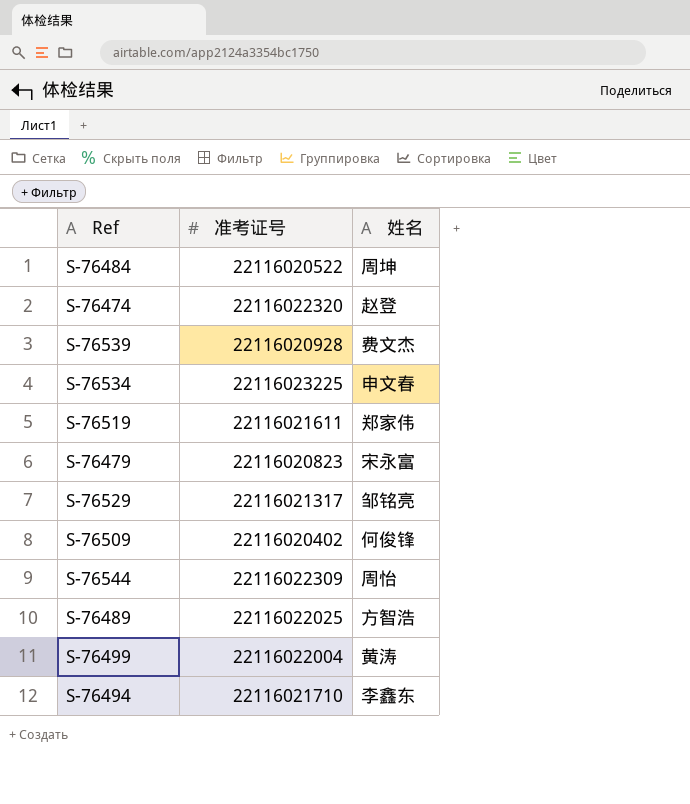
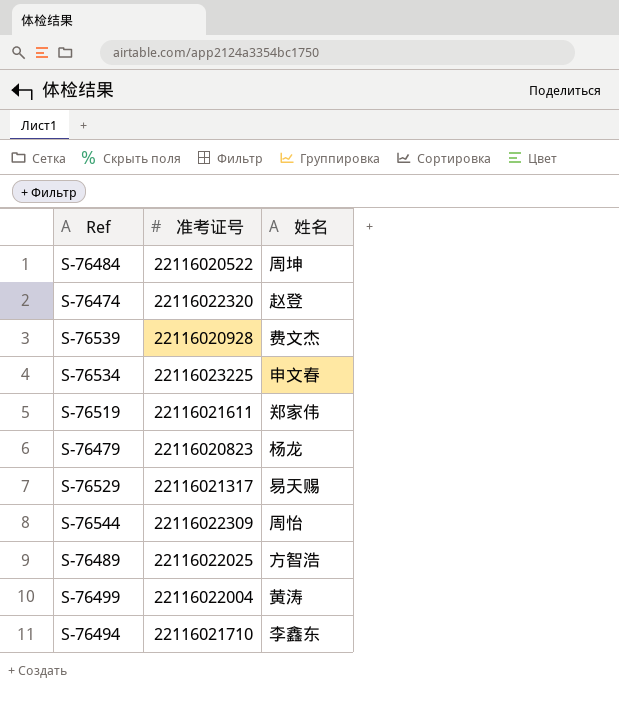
row S-76509: 22116020402 | 何俊锋 -> none
S-76479 | 姓名: 宋永富 -> 杨龙
S-76529 | 姓名: 邹铭亮 -> 易天赐

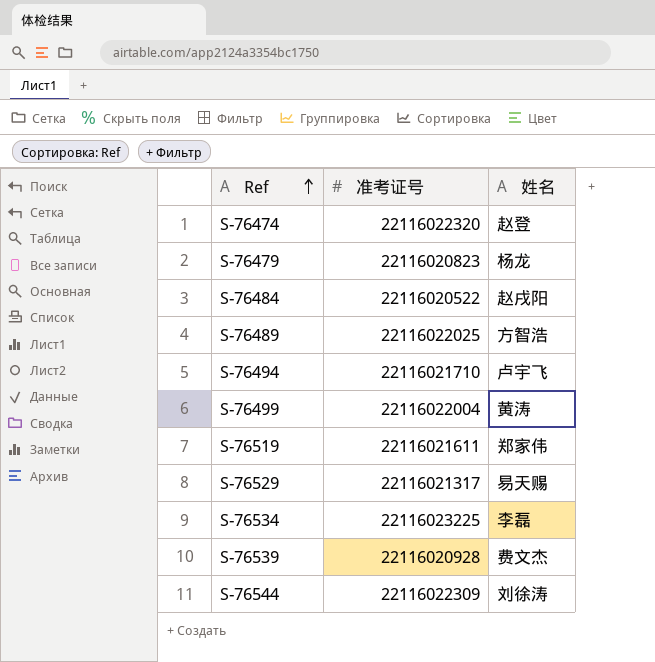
row order: none -> Ref ascending
S-76484 | 姓名: 周坤 -> 赵戌阳
S-76494 | 姓名: 李鑫东 -> 卢宇飞
S-76534 | 姓名: 申文春 -> 李磊
S-76544 | 姓名: 周怡 -> 刘徐涛

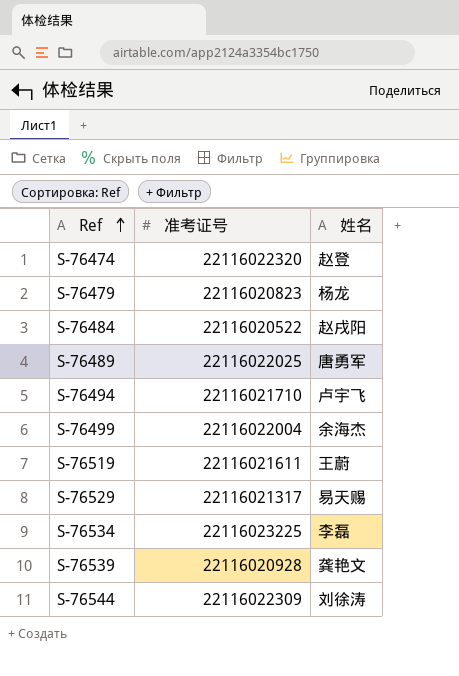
S-76489 | 姓名: 方智浩 -> 唐勇军
S-76499 | 姓名: 黄涛 -> 余海杰
S-76519 | 姓名: 郑家伟 -> 王蔚
S-76539 | 姓名: 费文杰 -> 龚艳文

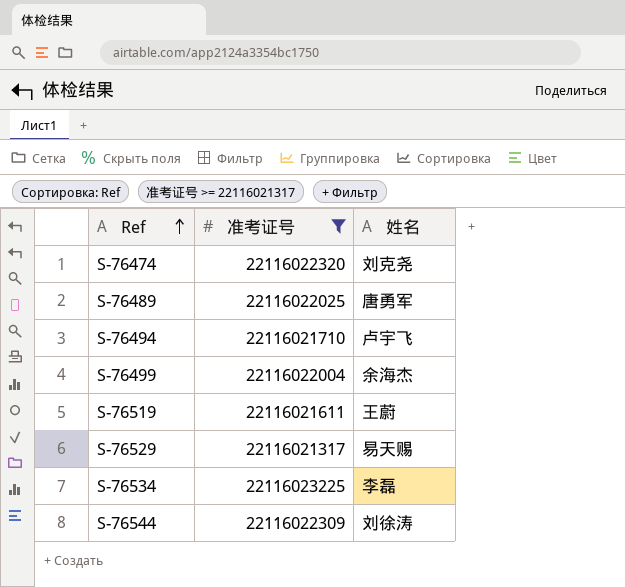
filter: none -> 准考证号 >= 22116021317
S-76474 | 姓名: 赵登 -> 刘克尧

